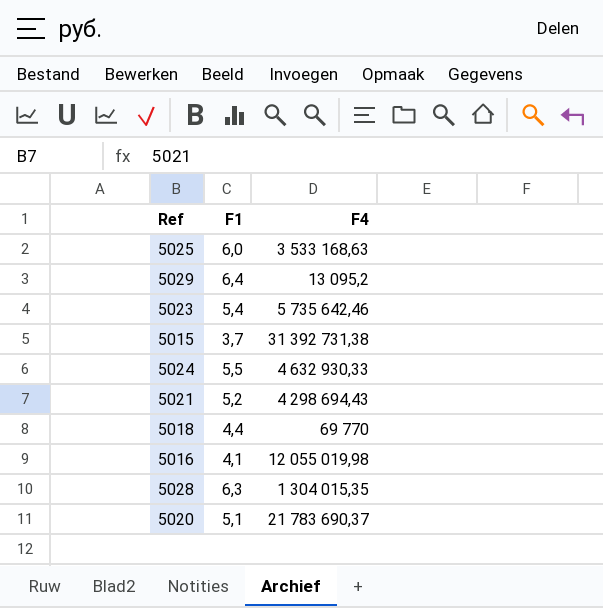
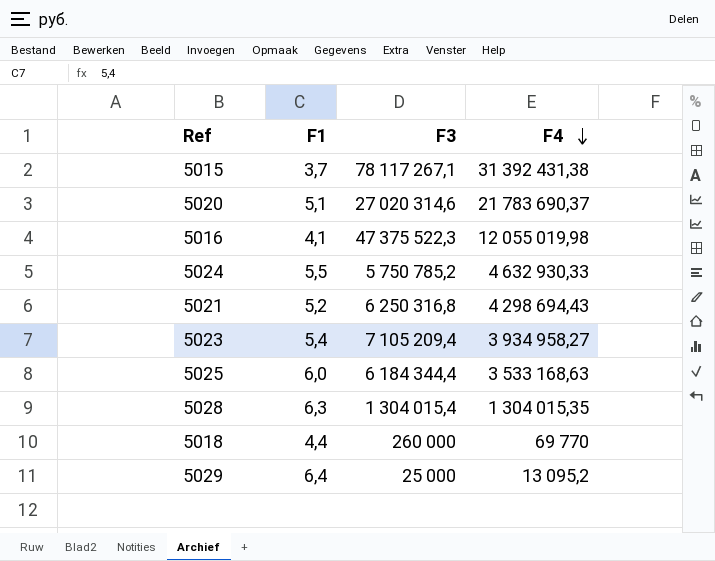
row order: none -> F4 descending
column F3 | position: none -> 3
5015 | F4: 31 392 731,38 -> 31 392 431,38
5023 | F4: 5 735 642,46 -> 3 934 958,27

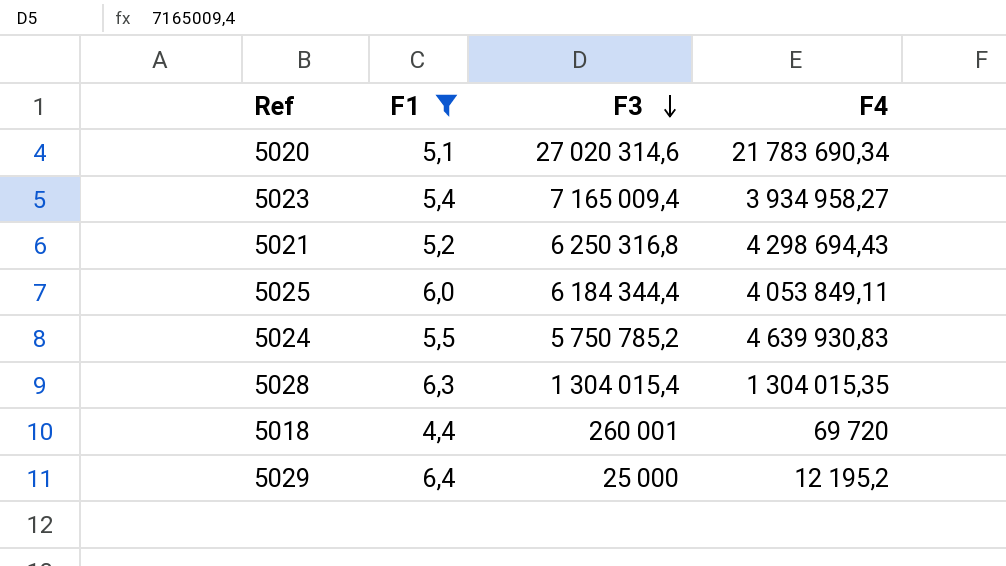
filter: none -> F1 >= 4,4
row order: F4 descending -> F3 descending
5020 | F4: 21 783 690,37 -> 21 783 690,34
5023 | F3: 7 105 209,4 -> 7 165 009,4
5025 | F4: 3 533 168,63 -> 4 053 849,11
5024 | F4: 4 632 930,33 -> 4 639 930,83
5018 | F3: 260 000 -> 260 001
5018 | F4: 69 770 -> 69 720
5029 | F4: 13 095,2 -> 12 195,2

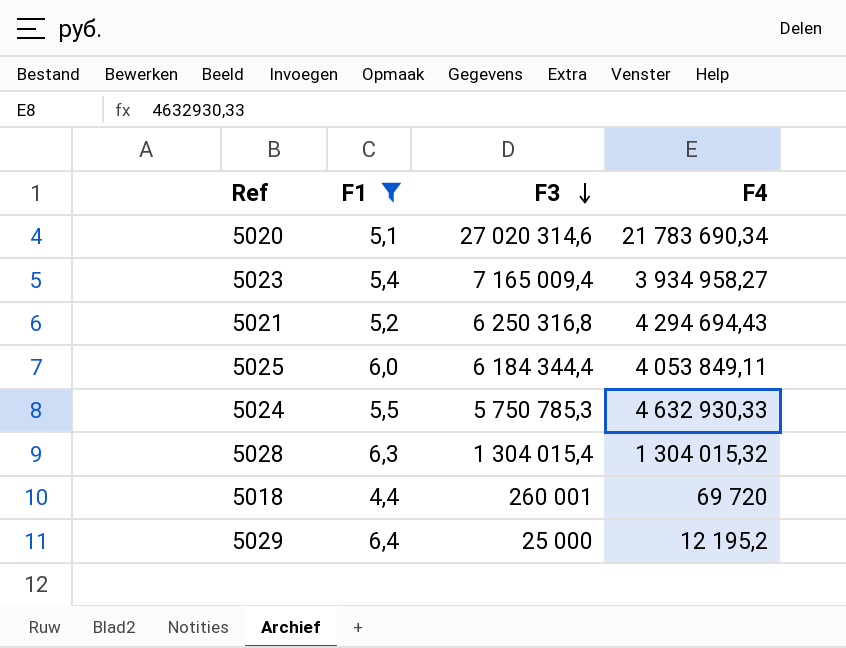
5021 | F4: 4 298 694,43 -> 4 294 694,43
5024 | F3: 5 750 785,2 -> 5 750 785,3
5024 | F4: 4 639 930,83 -> 4 632 930,33
5028 | F4: 1 304 015,35 -> 1 304 015,32

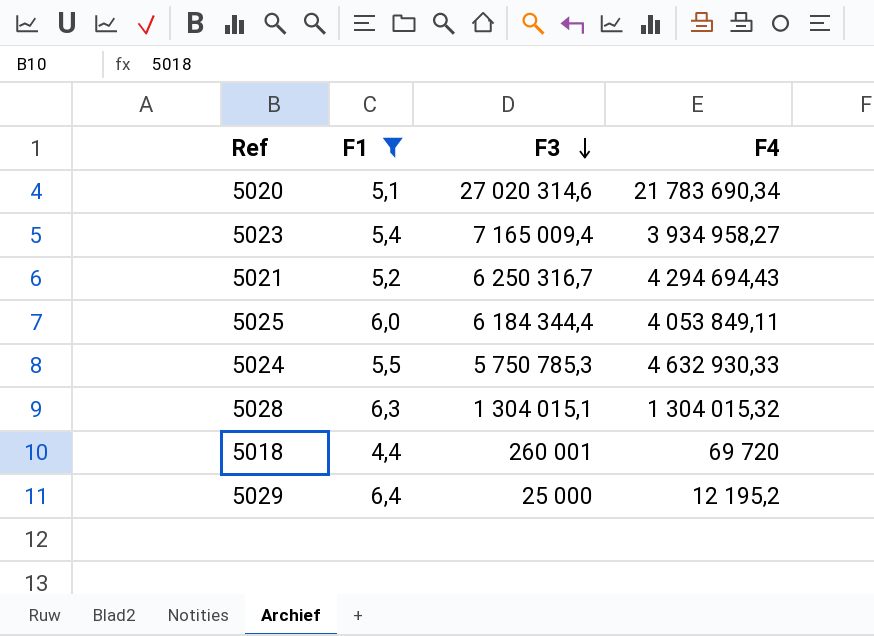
5021 | F3: 6 250 316,8 -> 6 250 316,7
5028 | F3: 1 304 015,4 -> 1 304 015,1

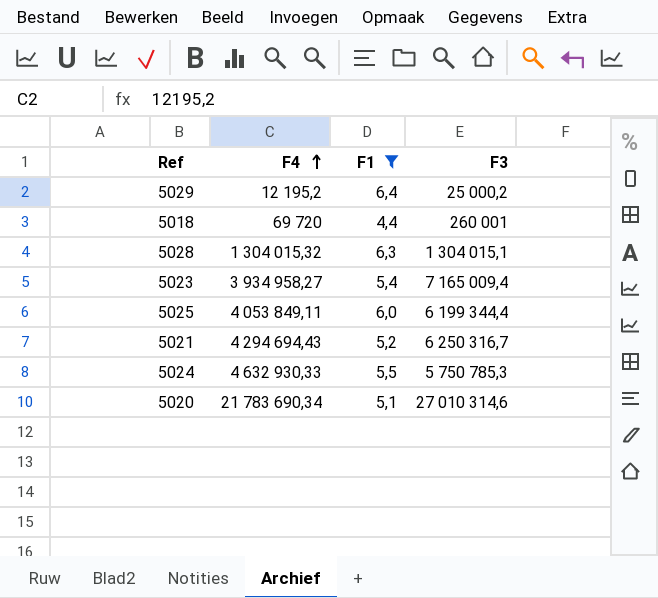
row order: F3 descending -> F4 ascending
column F4 | position: 4 -> 2
5029 | F3: 25 000 -> 25 000,2
5025 | F3: 6 184 344,4 -> 6 199 344,4
5020 | F3: 27 020 314,6 -> 27 010 314,6

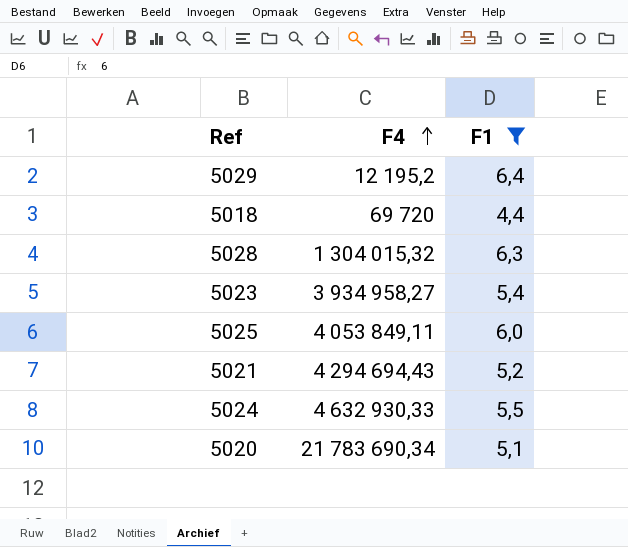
column F3 | position: 4 -> none

